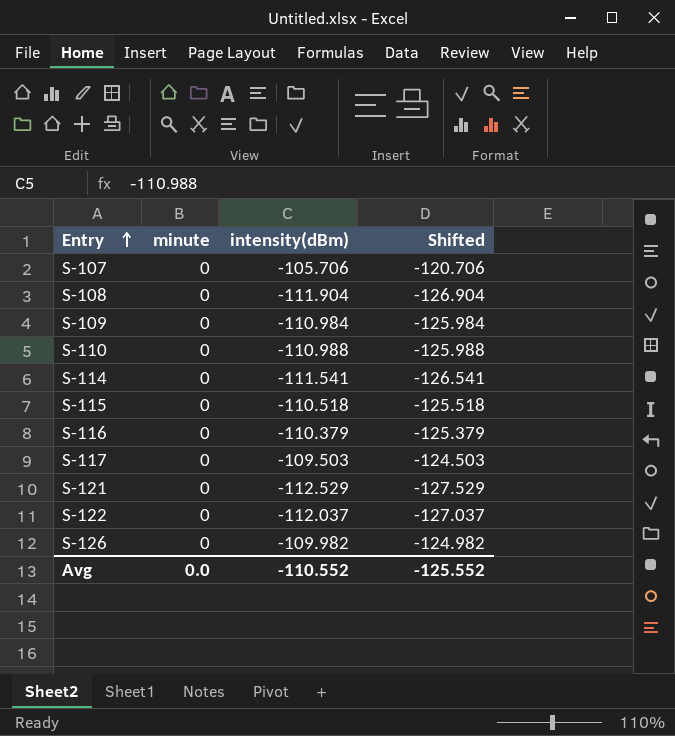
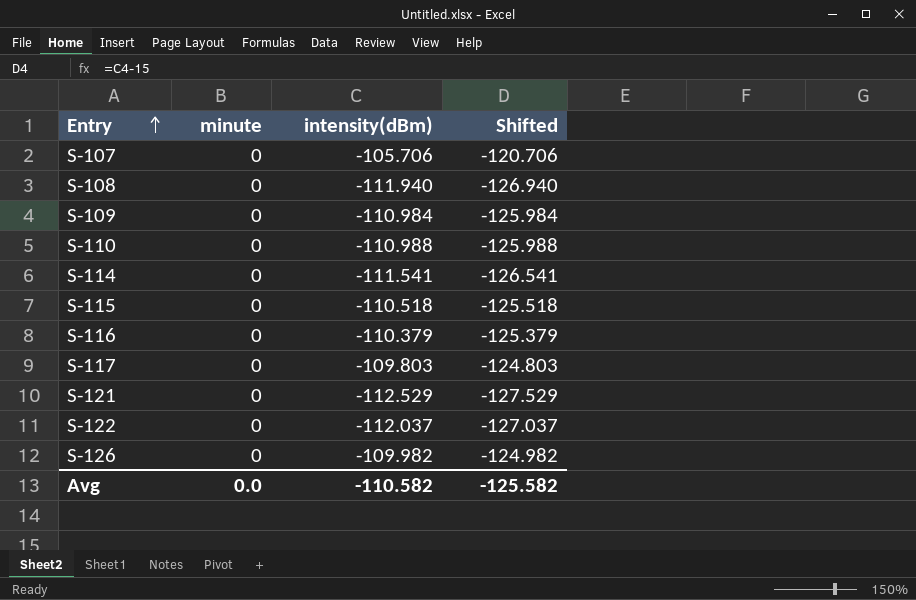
S-108 | intensity(dBm): -111.904 -> -111.940
S-108 | Shifted: -126.904 -> -126.940
S-117 | intensity(dBm): -109.503 -> -109.803
S-117 | Shifted: -124.503 -> -124.803
Avg | intensity(dBm): -110.552 -> -110.582
Avg | Shifted: -125.552 -> -125.582

